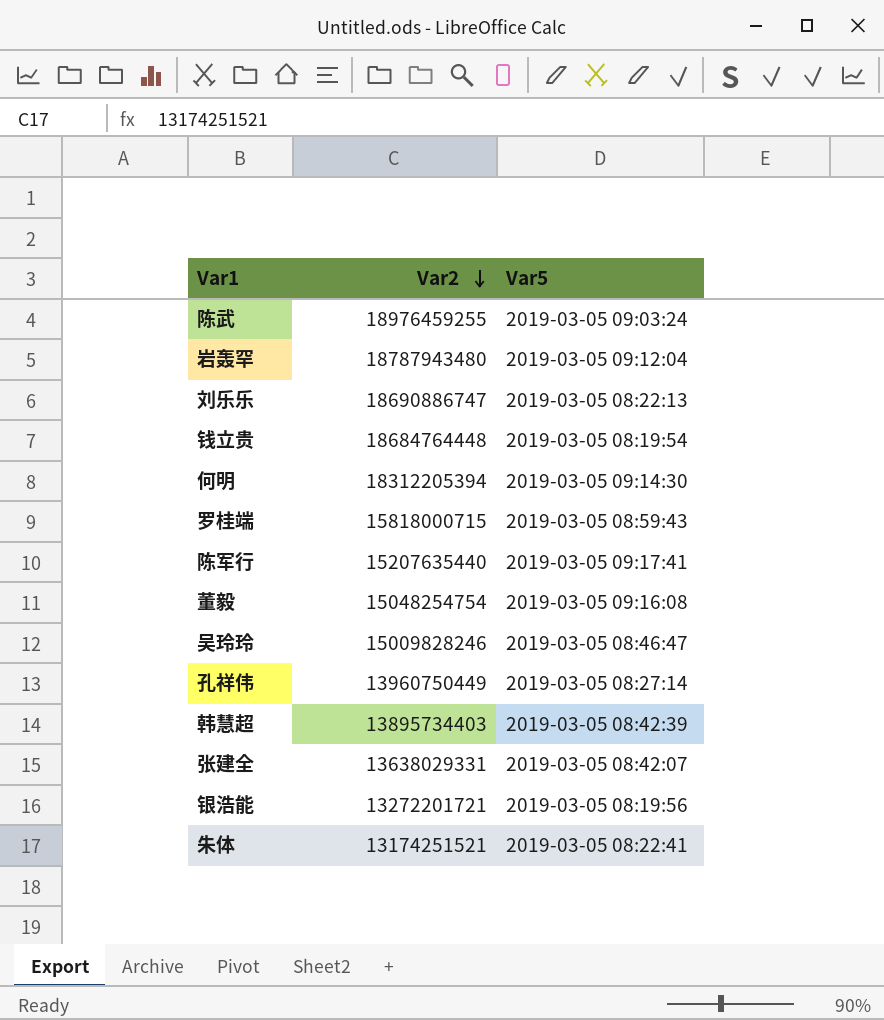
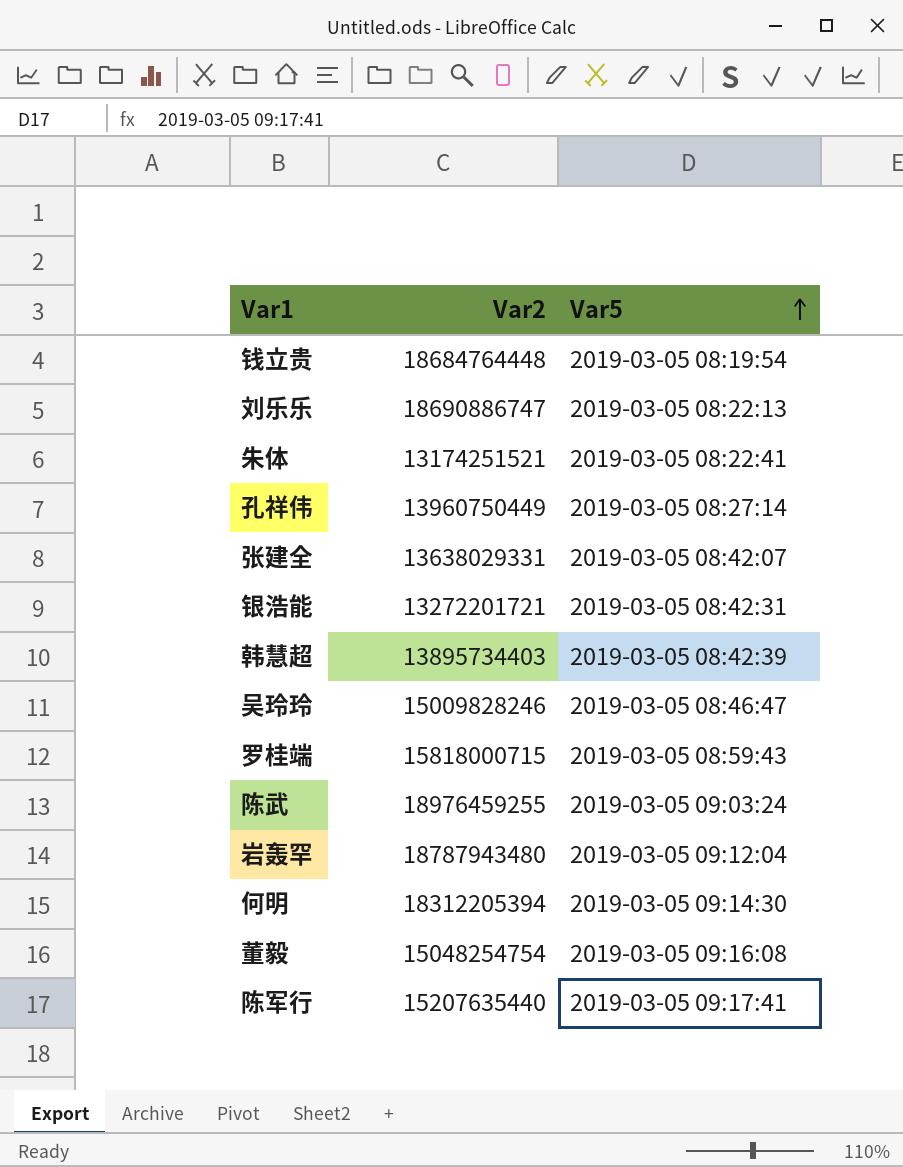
row order: Var2 descending -> Var5 ascending
银浩能 | Var5: 2019-03-05 08:19:56 -> 2019-03-05 08:42:31

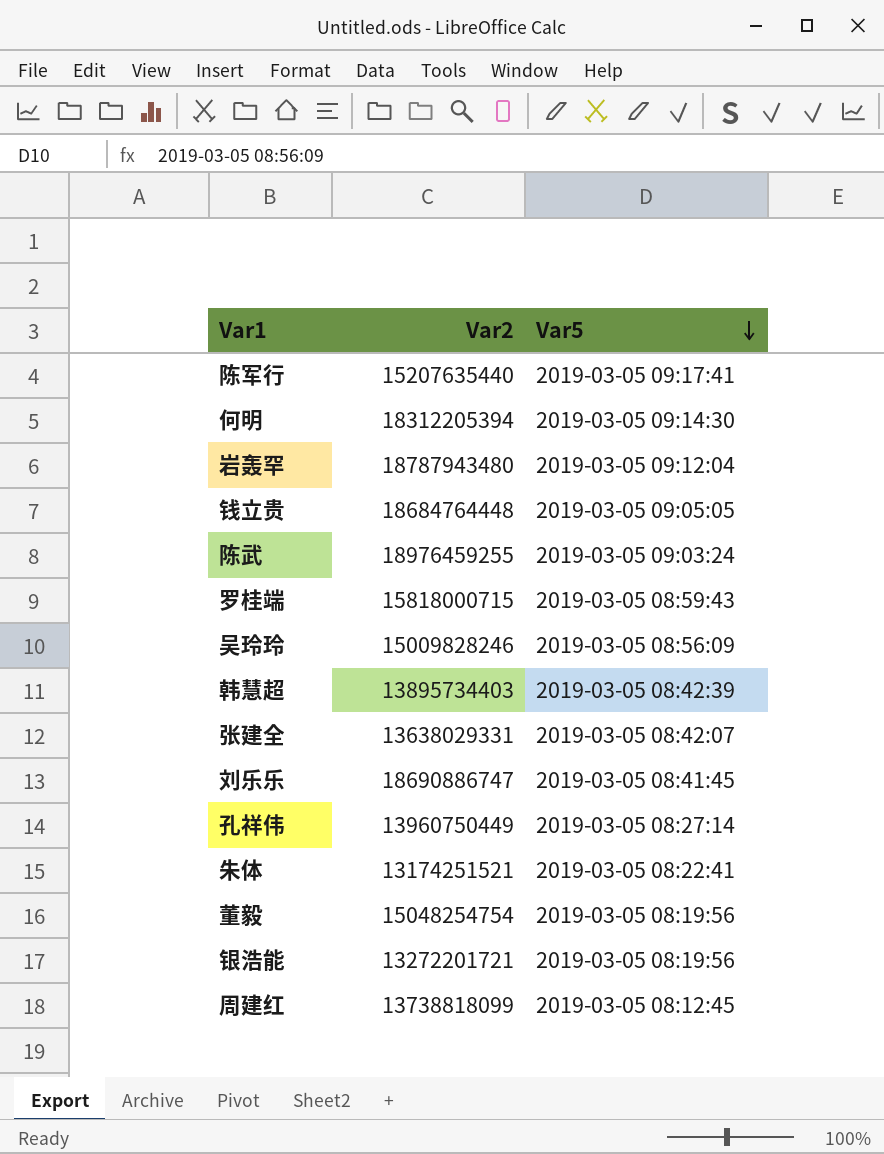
row order: Var5 ascending -> Var5 descending
钱立贵 | Var5: 2019-03-05 08:19:54 -> 2019-03-05 09:05:05
吴玲玲 | Var5: 2019-03-05 08:46:47 -> 2019-03-05 08:56:09
刘乐乐 | Var5: 2019-03-05 08:22:13 -> 2019-03-05 08:41:45
董毅 | Var5: 2019-03-05 09:16:08 -> 2019-03-05 08:19:56
银浩能 | Var5: 2019-03-05 08:42:31 -> 2019-03-05 08:19:56
row 周建红: none -> 13738818099 | 2019-03-05 08:12:45

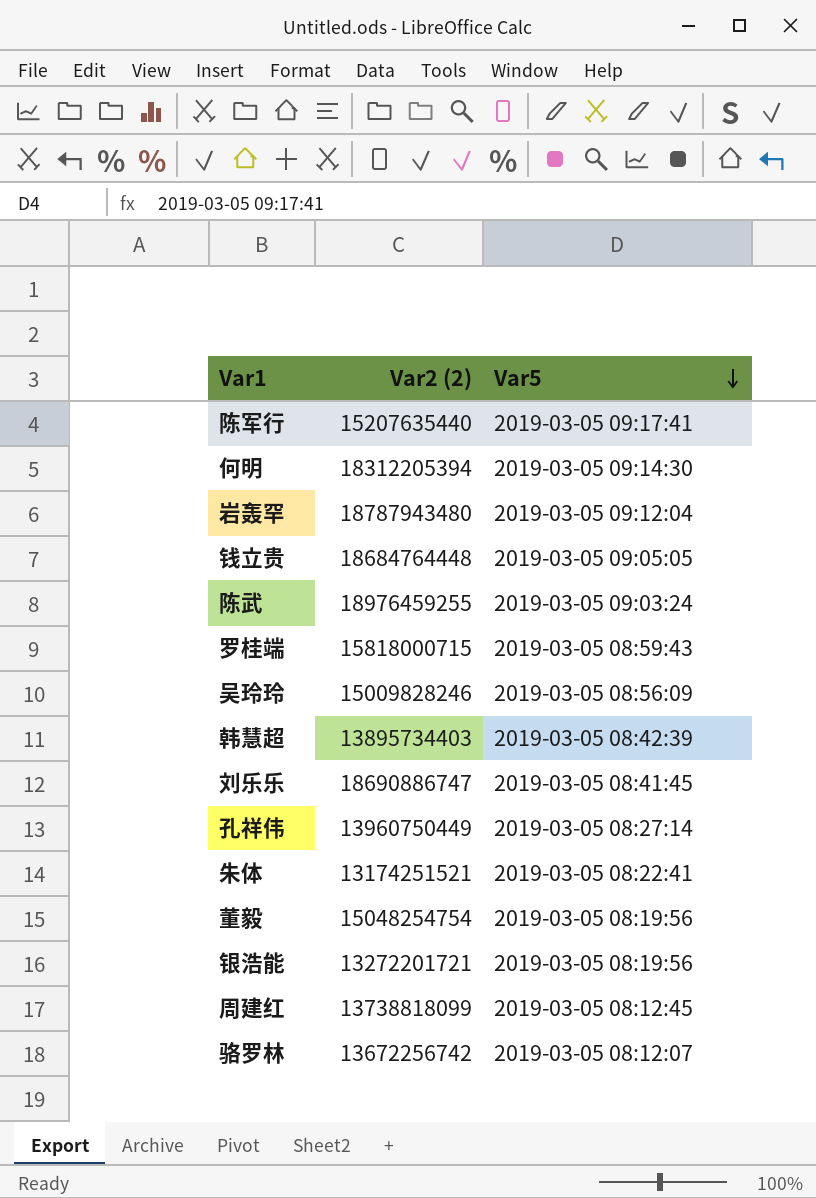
column name: Var2 -> Var2 (2)
row 张建全: 13638029331 | 2019-03-05 08:42:07 -> none
row 骆罗林: none -> 13672256742 | 2019-03-05 08:12:07

